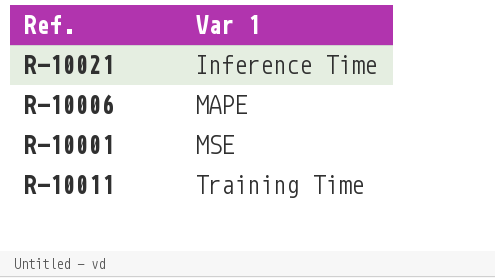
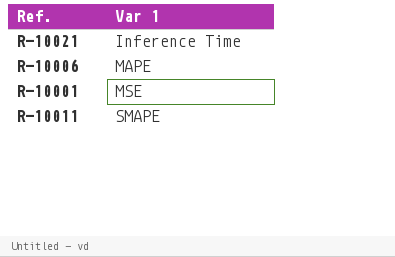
R-10011 | Var 1: Training Time -> SMAPE

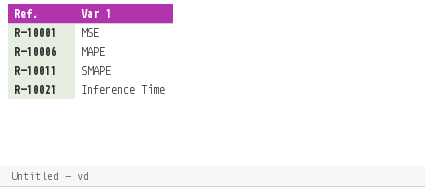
row order: Var 1 ascending -> Ref. ascending

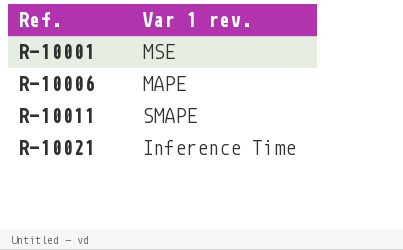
column name: Var 1 -> Var 1 rev.

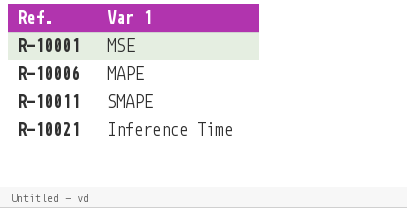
column name: Var 1 rev. -> Var 1

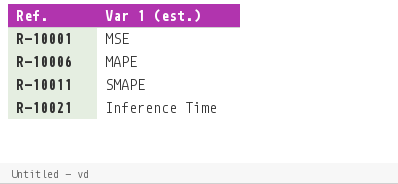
column name: Var 1 -> Var 1 (est.)

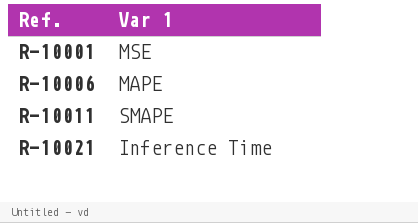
column name: Var 1 (est.) -> Var 1

